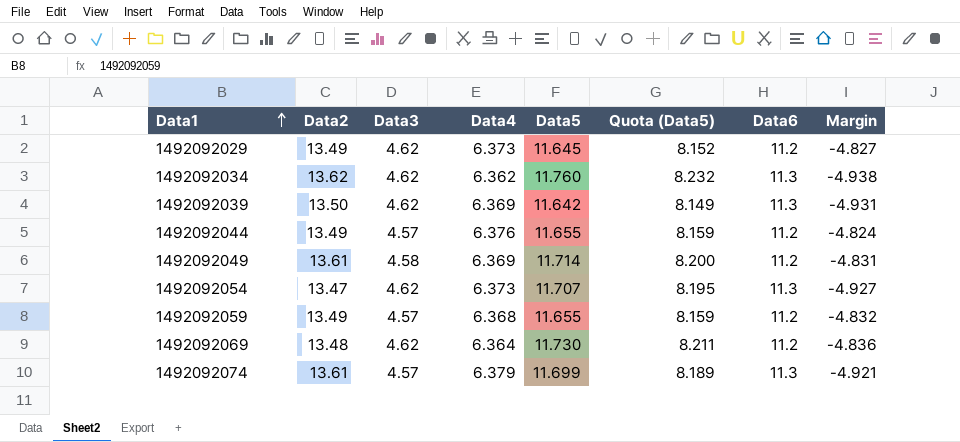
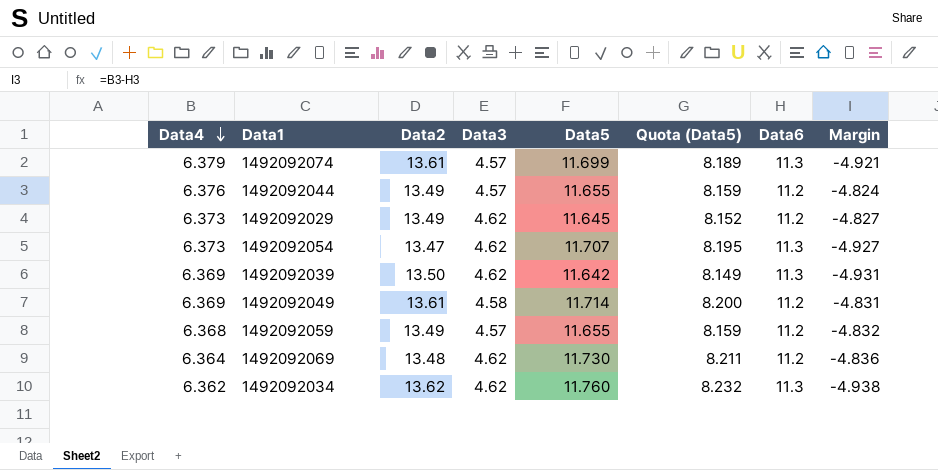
row order: Data1 ascending -> Data4 descending
column Data4 | position: 4 -> 1

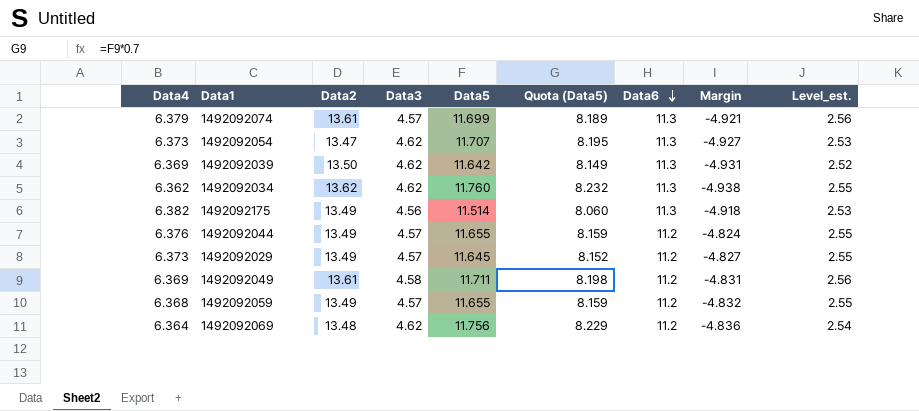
row order: Data4 descending -> Data6 descending
column Level_est. | formula: none -> [Data5] / [Data3]
row 1492092175: none -> 6.382 | 13.49 | 4.56 | 11.514 | 8.060 | 11.3 | -4.918 | 2.53
1492092029 | Data3: 4.62 -> 4.57
1492092049 | Data5: 11.714 -> 11.711
1492092049 | Quota (Data5): 8.200 -> 8.198
1492092069 | Data5: 11.730 -> 11.756
1492092069 | Quota (Data5): 8.211 -> 8.229

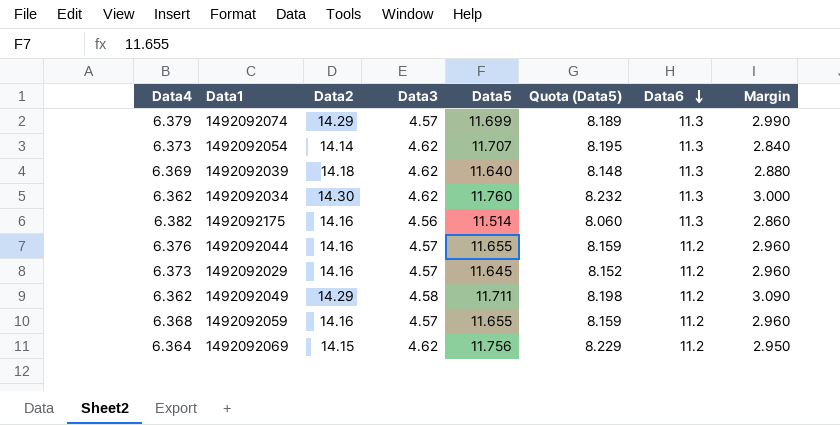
column Level_est. | formula: [Data5] / [Data3] -> none
column Margin | formula: [Data4] - [Data6] -> [Data2] - [Data6]
1492092074 | Data2: 13.61 -> 14.29
1492092054 | Data2: 13.47 -> 14.14
1492092039 | Data2: 13.50 -> 14.18
1492092039 | Data5: 11.642 -> 11.640
1492092039 | Quota (Data5): 8.149 -> 8.148
1492092034 | Data2: 13.62 -> 14.30
1492092175 | Data2: 13.49 -> 14.16
1492092044 | Data2: 13.49 -> 14.16
1492092029 | Data2: 13.49 -> 14.16
1492092049 | Data4: 6.369 -> 6.362
1492092049 | Data2: 13.61 -> 14.29
1492092059 | Data2: 13.49 -> 14.16
1492092069 | Data2: 13.48 -> 14.15

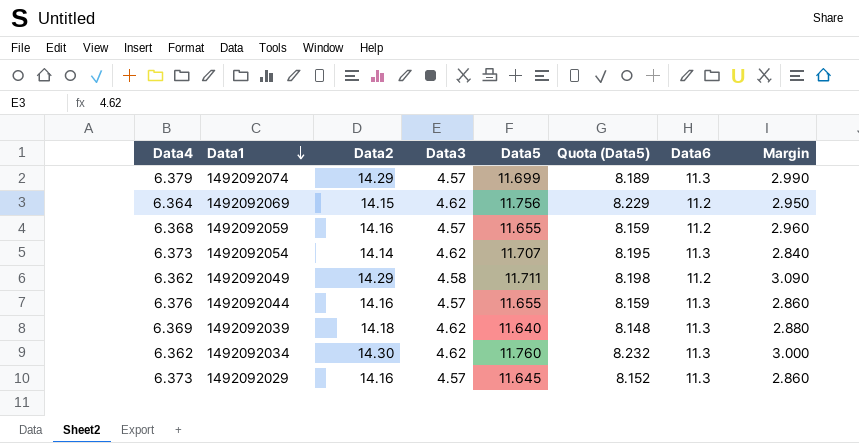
row order: Data6 descending -> Data1 descending
row 1492092175: 6.382 | 14.16 | 4.56 | 11.514 | 8.060 | 11.3 | 2.860 -> none
1492092044 | Data6: 11.2 -> 11.3
1492092044 | Margin: 2.960 -> 2.860
1492092029 | Data6: 11.2 -> 11.3
1492092029 | Margin: 2.960 -> 2.860

